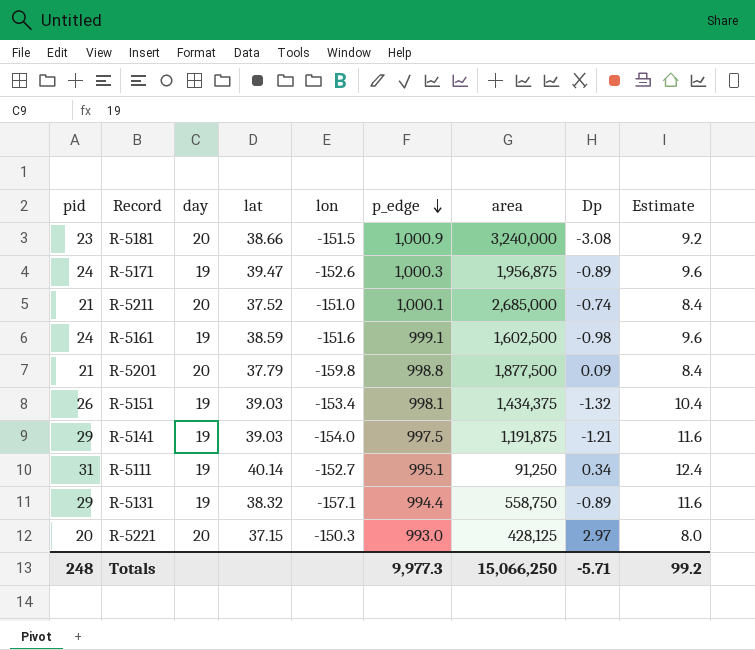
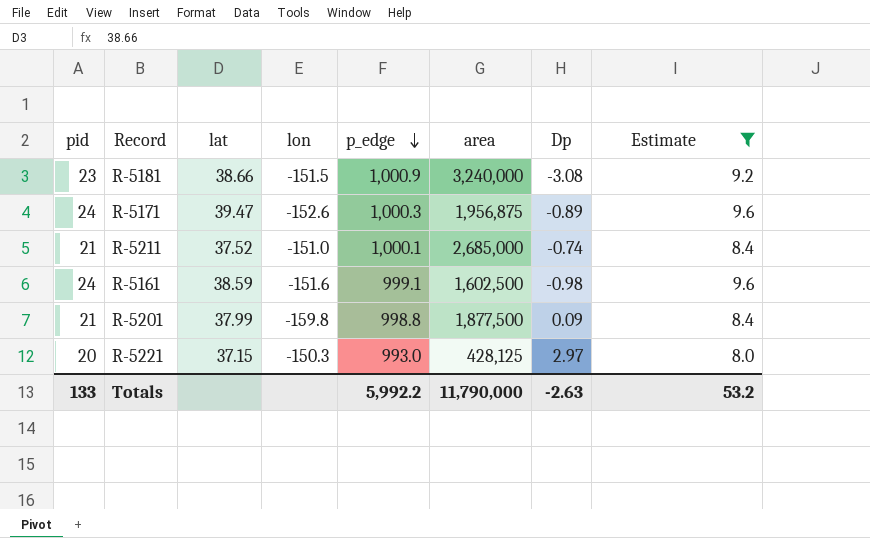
filter: none -> Estimate <= 9.6
column day | position: 3 -> none
R-5201 | lat: 37.79 -> 37.99
Totals | pid: 248 -> 133
Totals | p_edge: 9,977.3 -> 5,992.2
Totals | area: 15,066,250 -> 11,790,000
Totals | Dp: -5.71 -> -2.63
Totals | Estimate: 99.2 -> 53.2

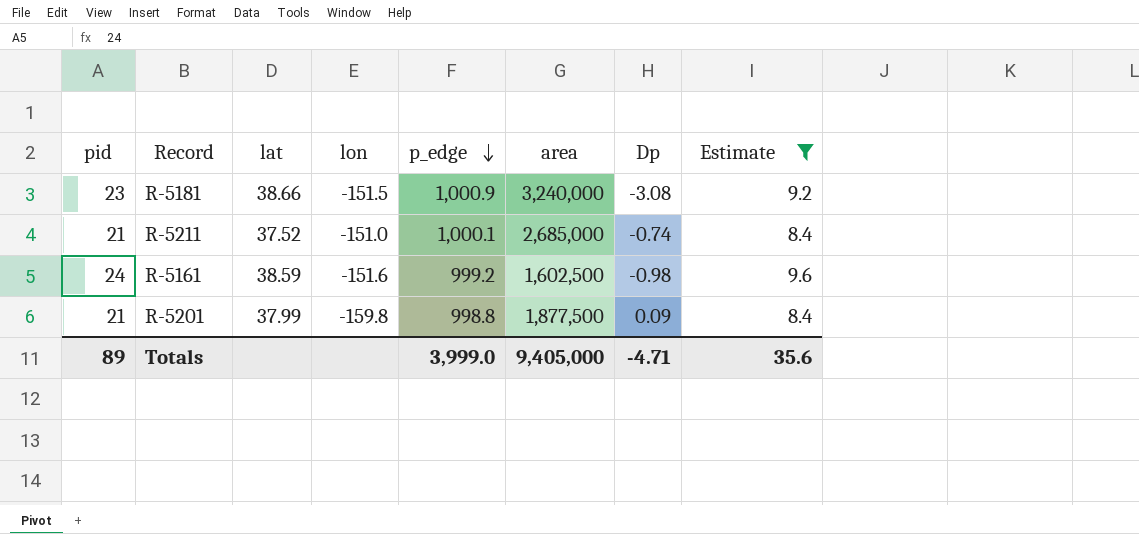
row R-5171: 24 | 39.47 | -152.6 | 1,000.3 | 1,956,875 | -0.89 | 9.6 -> none
row R-5221: 20 | 37.15 | -150.3 | 993.0 | 428,125 | 2.97 | 8.0 -> none
R-5161 | p_edge: 999.1 -> 999.2
Totals | pid: 133 -> 89
Totals | p_edge: 5,992.2 -> 3,999.0
Totals | area: 11,790,000 -> 9,405,000
Totals | Dp: -2.63 -> -4.71
Totals | Estimate: 53.2 -> 35.6

